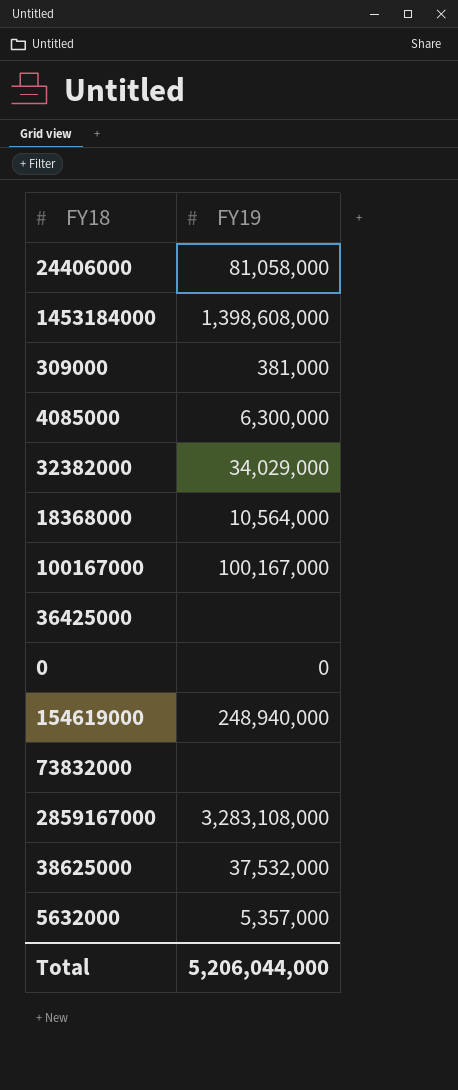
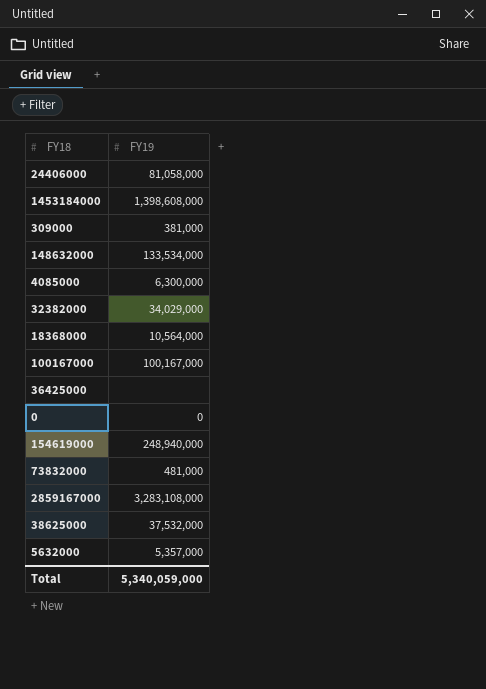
row 148632000: none -> 133,534,000
73832000 | FY19: none -> 481,000
Total | FY19: 5,206,044,000 -> 5,340,059,000

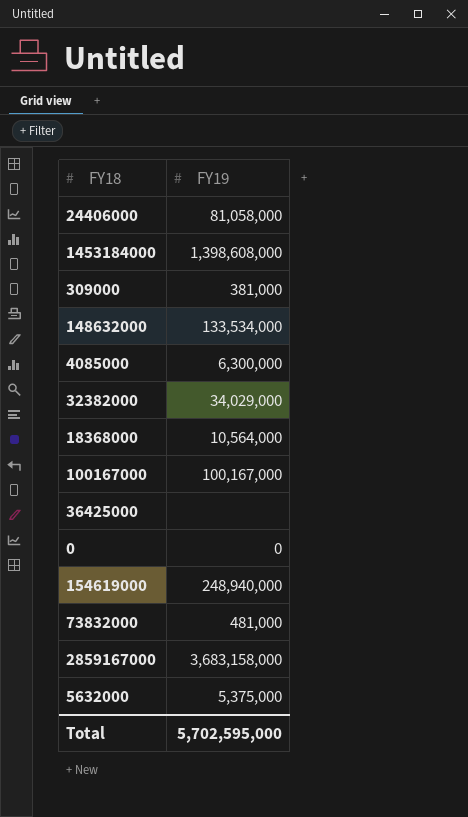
row 38625000: 37,532,000 -> none
2859167000 | FY19: 3,283,108,000 -> 3,683,158,000
5632000 | FY19: 5,357,000 -> 5,375,000
Total | FY19: 5,340,059,000 -> 5,702,595,000

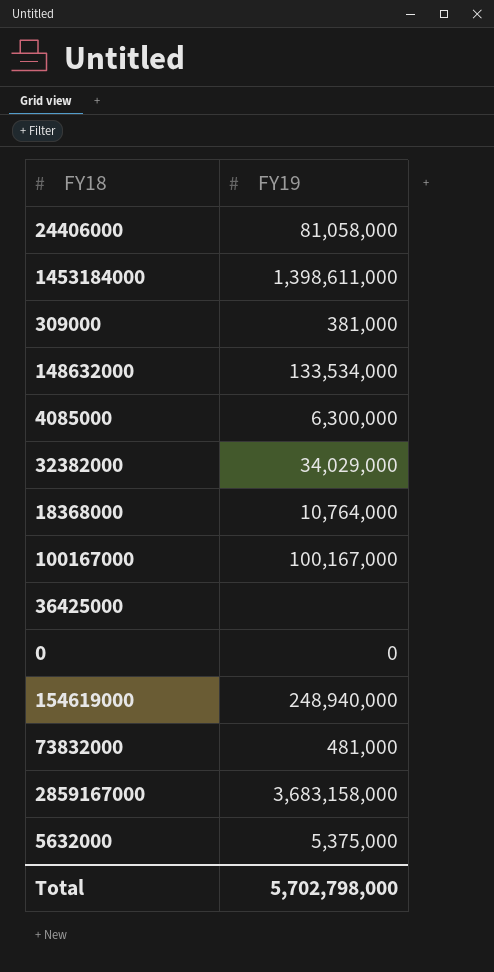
1453184000 | FY19: 1,398,608,000 -> 1,398,611,000
18368000 | FY19: 10,564,000 -> 10,764,000
Total | FY19: 5,702,595,000 -> 5,702,798,000

